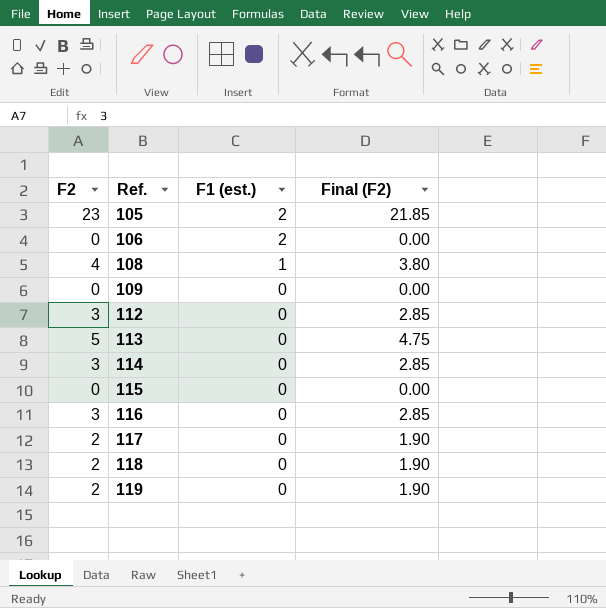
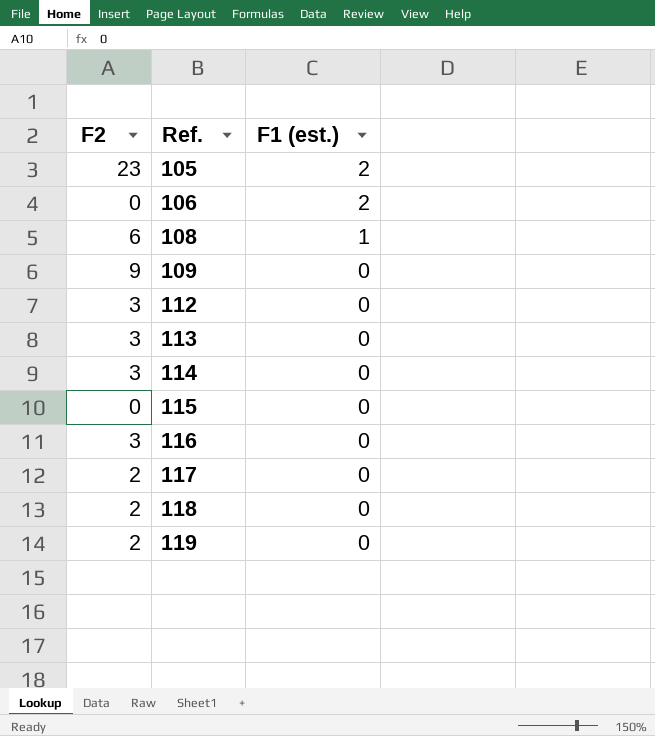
column Final (F2) | formula: [F2] * 0.95 -> none
108 | F2: 4 -> 6
109 | F2: 0 -> 9
113 | F2: 5 -> 3

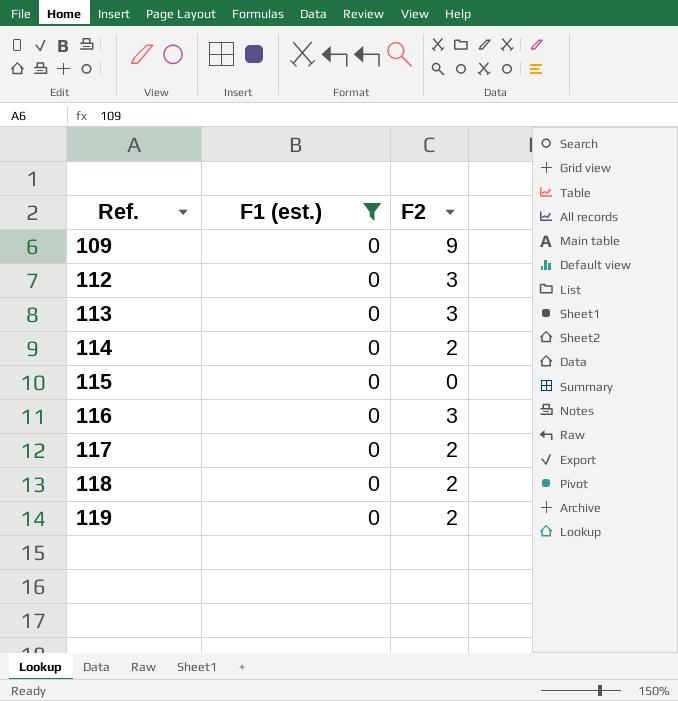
filter: none -> F1 (est.) = 0
column F2 | position: 1 -> 3
114 | F2: 3 -> 2

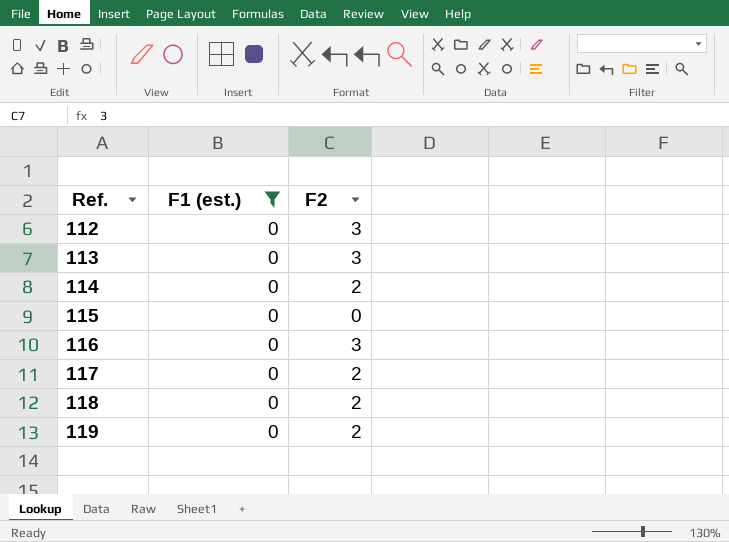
row 109: 0 | 9 -> none

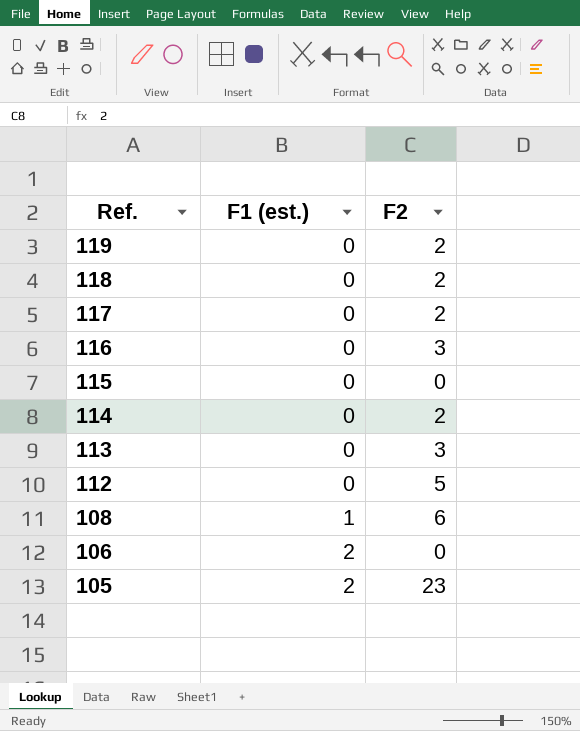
filter: F1 (est.) = 0 -> none
row order: Ref. ascending -> Ref. descending
112 | F2: 3 -> 5

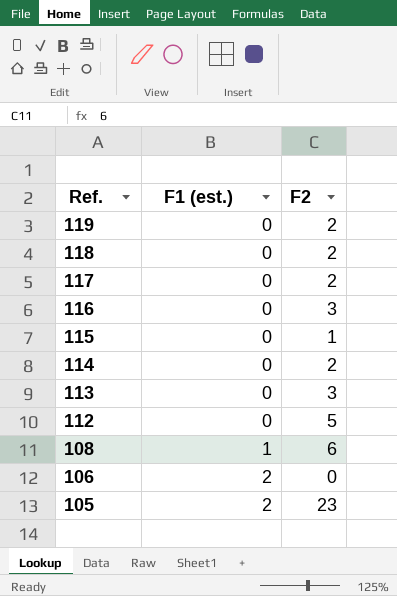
115 | F2: 0 -> 1

